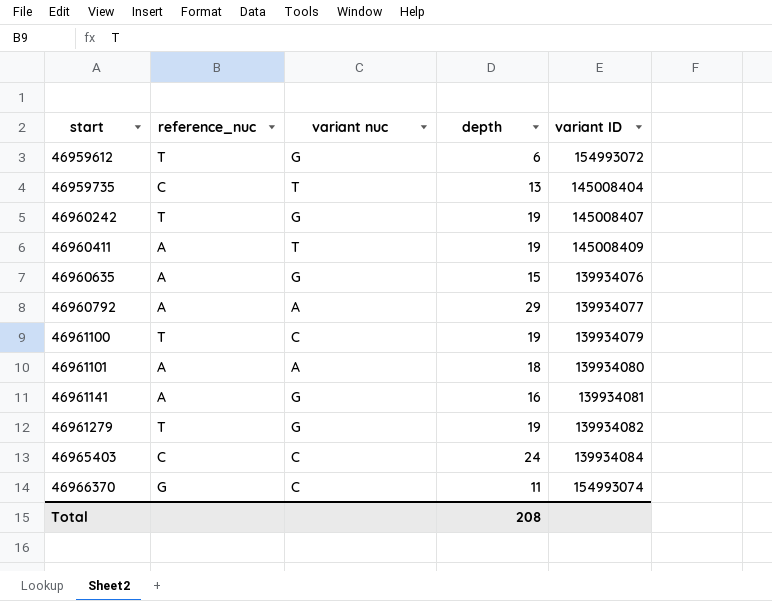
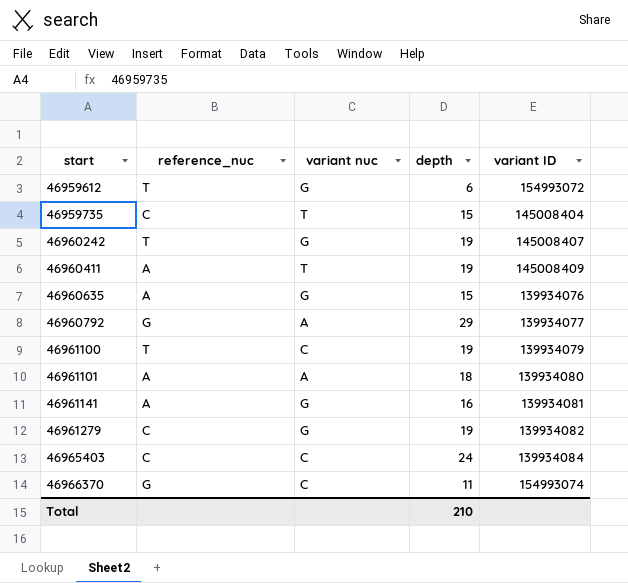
46959735 | depth: 13 -> 15
46960792 | reference_nuc: A -> G
46961279 | reference_nuc: T -> C
Total | depth: 208 -> 210

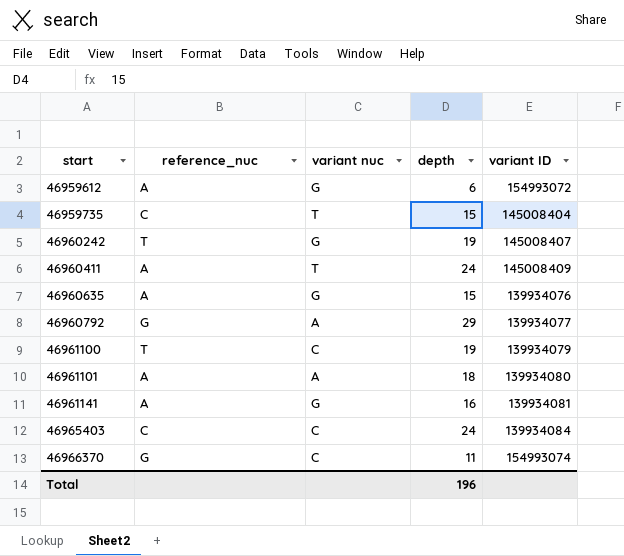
row 46961279: C | G | 19 | 139934082 -> none
46959612 | reference_nuc: T -> A
46960411 | depth: 19 -> 24
Total | depth: 210 -> 196

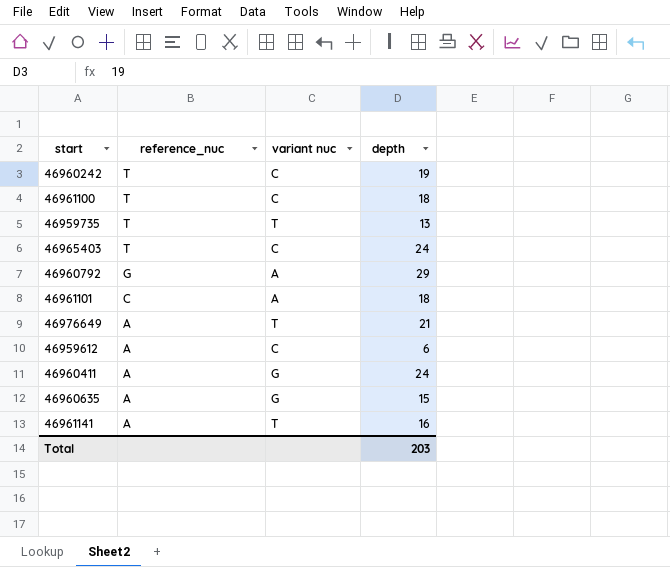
row order: start ascending -> reference_nuc descending
column variant ID | position: 5 -> none
row 46966370: G | C | 11 | 154993074 -> none
46960242 | variant nuc: G -> C
46961100 | depth: 19 -> 18
46959735 | reference_nuc: C -> T
46959735 | depth: 15 -> 13
46965403 | reference_nuc: C -> T
46961101 | reference_nuc: A -> C
row 46976649: none -> A | T | 21
46959612 | variant nuc: G -> C
46960411 | variant nuc: T -> G
46961141 | variant nuc: G -> T
Total | depth: 196 -> 203

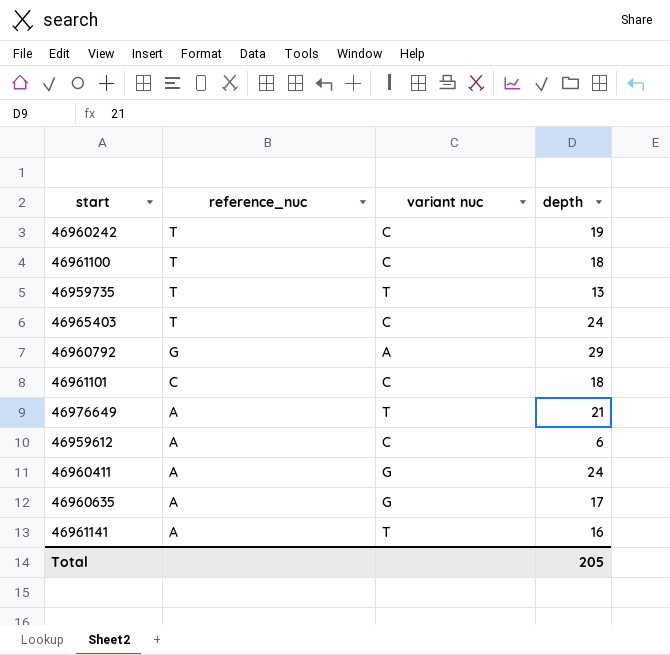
46961101 | variant nuc: A -> C
46960635 | depth: 15 -> 17
Total | depth: 203 -> 205

